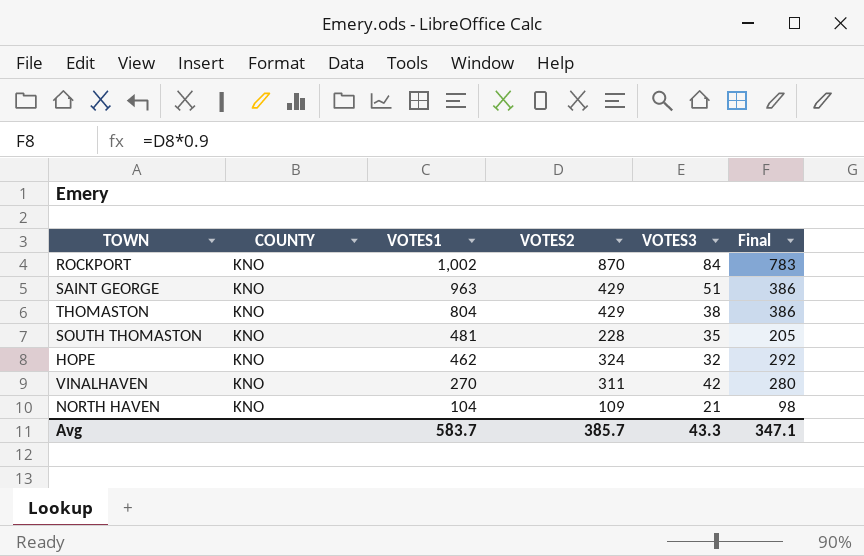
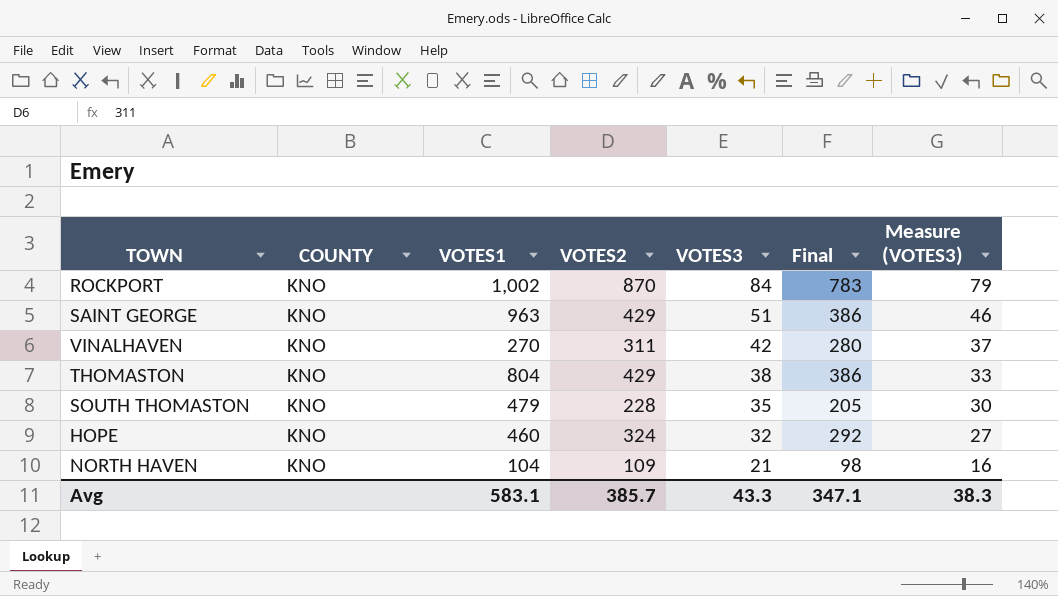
row order: VOTES1 descending -> VOTES3 descending
column Measure (VOTES3) | formula: none -> [VOTES3] - 5
SOUTH THOMASTON | VOTES1: 481 -> 479
HOPE | VOTES1: 462 -> 460
Avg | VOTES1: 583.7 -> 583.1

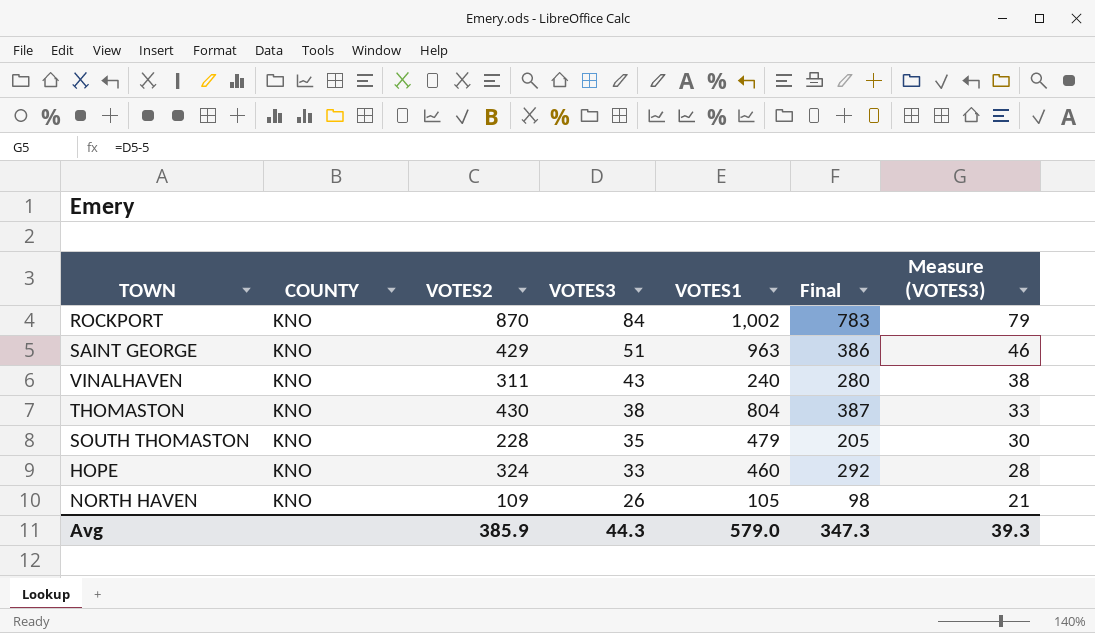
column VOTES1 | position: 3 -> 5
VINALHAVEN | VOTES3: 42 -> 43
VINALHAVEN | VOTES1: 270 -> 240
VINALHAVEN | Measure (VOTES3): 37 -> 38
THOMASTON | VOTES2: 429 -> 430
THOMASTON | Final: 386 -> 387
HOPE | VOTES3: 32 -> 33
HOPE | Measure (VOTES3): 27 -> 28
NORTH HAVEN | VOTES3: 21 -> 26
NORTH HAVEN | VOTES1: 104 -> 105
NORTH HAVEN | Measure (VOTES3): 16 -> 21
Avg | VOTES2: 385.7 -> 385.9
Avg | VOTES3: 43.3 -> 44.3
Avg | VOTES1: 583.1 -> 579.0
Avg | Final: 347.1 -> 347.3
Avg | Measure (VOTES3): 38.3 -> 39.3

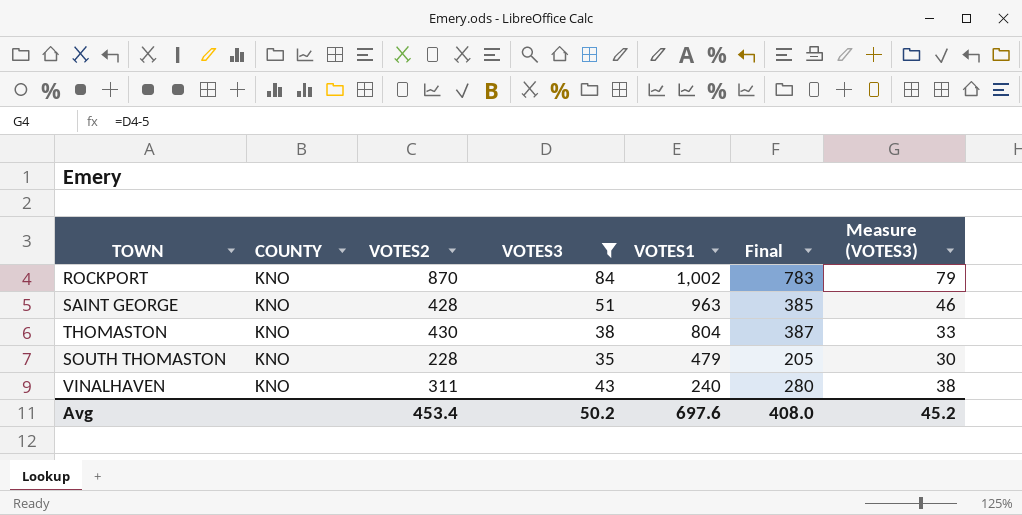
filter: none -> VOTES3 >= 35
row order: VOTES3 descending -> VOTES1 descending
SAINT GEORGE | VOTES2: 429 -> 428
SAINT GEORGE | Final: 386 -> 385
Avg | VOTES2: 385.9 -> 453.4
Avg | VOTES3: 44.3 -> 50.2
Avg | VOTES1: 579.0 -> 697.6
Avg | Final: 347.3 -> 408.0
Avg | Measure (VOTES3): 39.3 -> 45.2

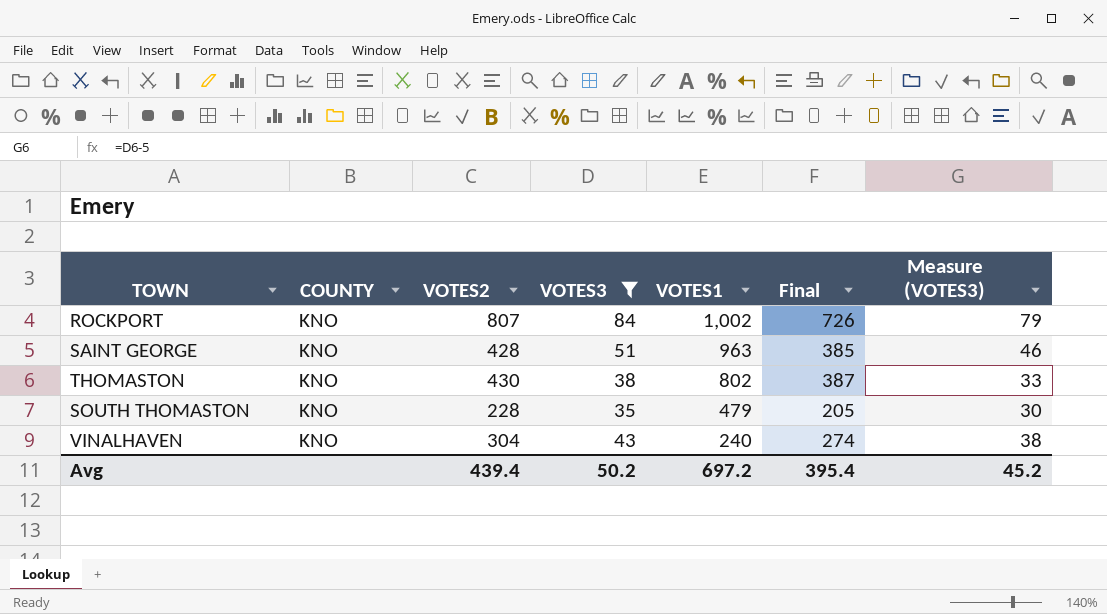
ROCKPORT | VOTES2: 870 -> 807
ROCKPORT | Final: 783 -> 726
THOMASTON | VOTES1: 804 -> 802
VINALHAVEN | VOTES2: 311 -> 304
VINALHAVEN | Final: 280 -> 274
Avg | VOTES2: 453.4 -> 439.4
Avg | VOTES1: 697.6 -> 697.2
Avg | Final: 408.0 -> 395.4

